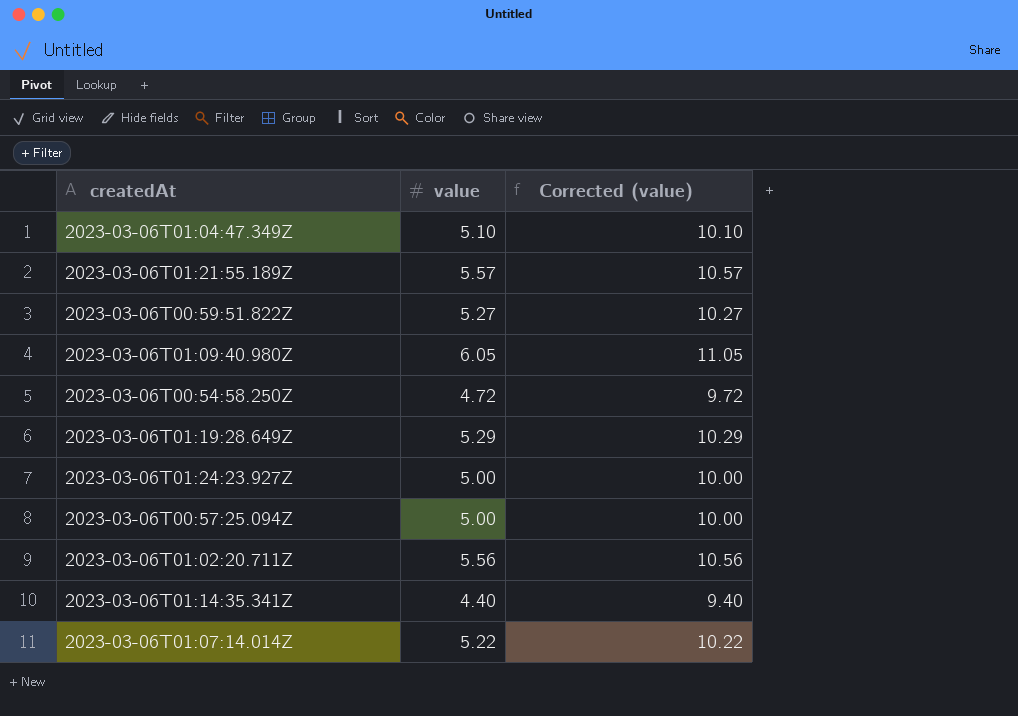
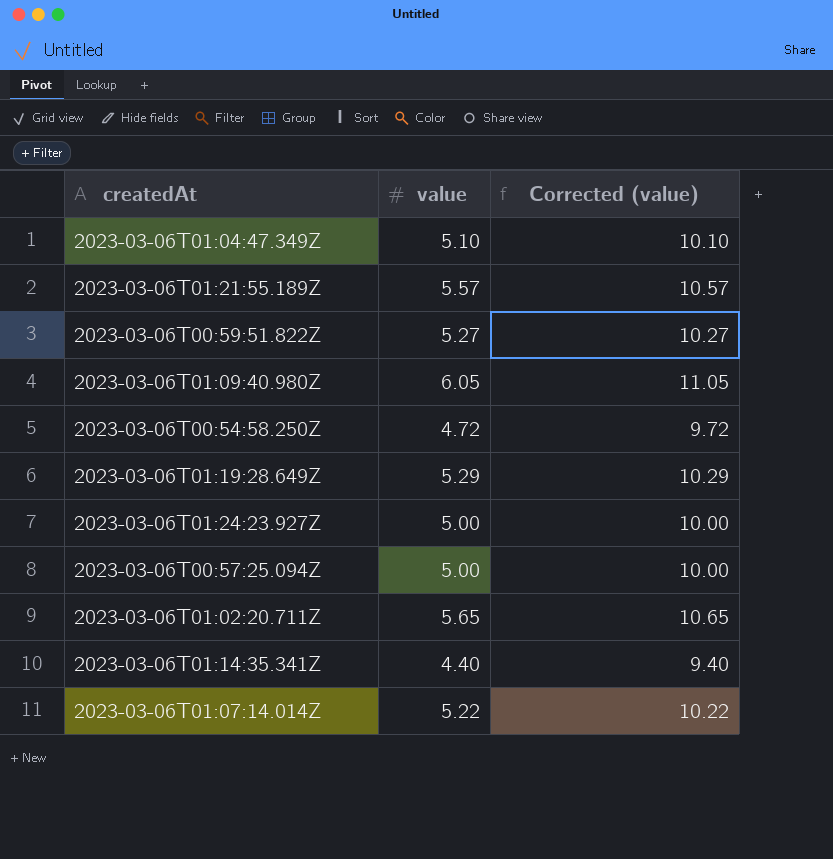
2023-03-06T01:02:20.711Z | value: 5.56 -> 5.65
2023-03-06T01:02:20.711Z | Corrected (value): 10.56 -> 10.65

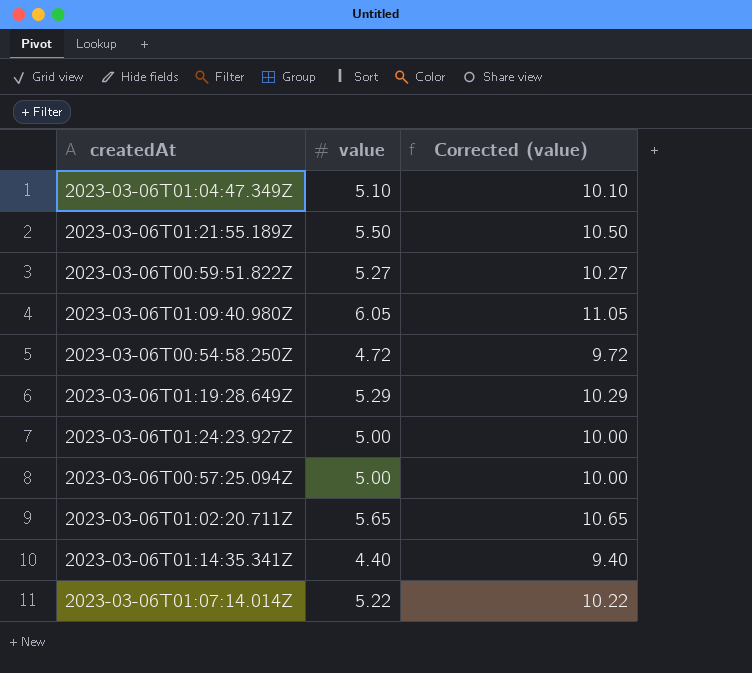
2023-03-06T01:21:55.189Z | value: 5.57 -> 5.50
2023-03-06T01:21:55.189Z | Corrected (value): 10.57 -> 10.50

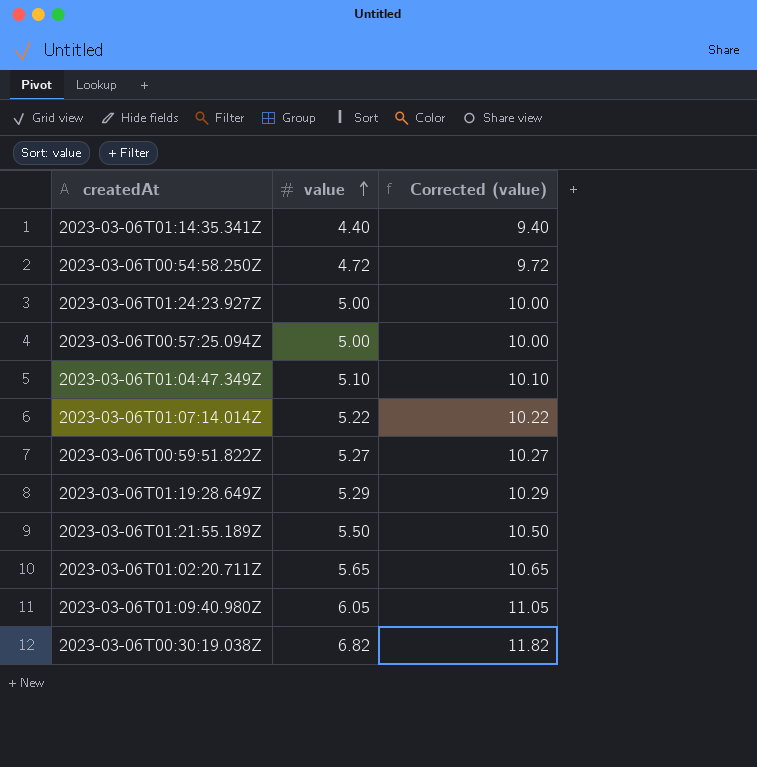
row order: none -> value ascending
row 2023-03-06T00:30:19.038Z: none -> 6.82 | 11.82

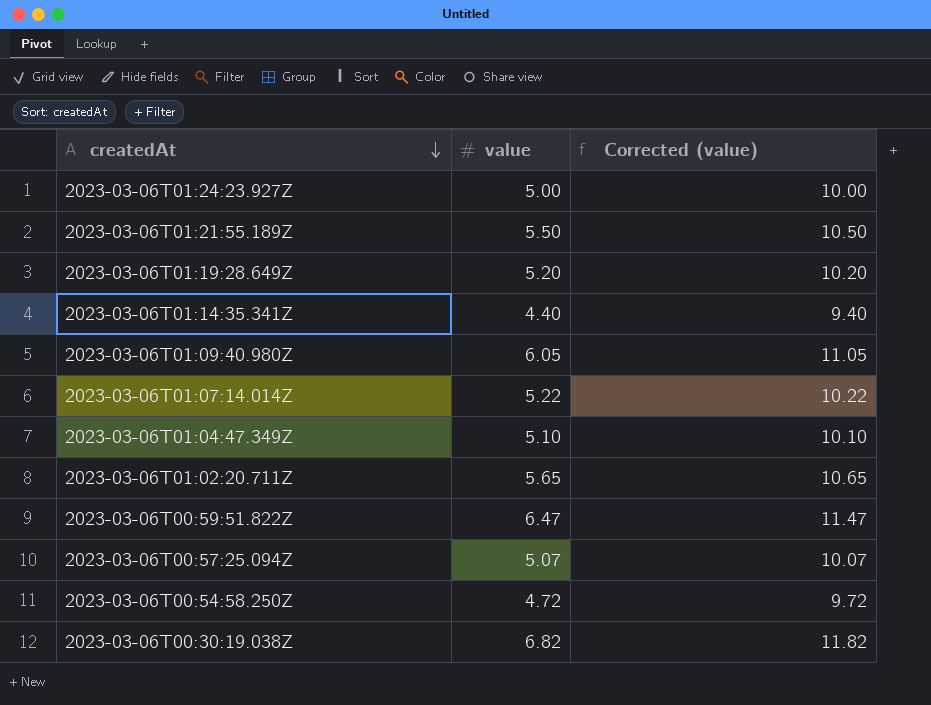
row order: value ascending -> createdAt descending
2023-03-06T01:19:28.649Z | value: 5.29 -> 5.20
2023-03-06T01:19:28.649Z | Corrected (value): 10.29 -> 10.20
2023-03-06T00:59:51.822Z | value: 5.27 -> 6.47
2023-03-06T00:59:51.822Z | Corrected (value): 10.27 -> 11.47
2023-03-06T00:57:25.094Z | value: 5.00 -> 5.07
2023-03-06T00:57:25.094Z | Corrected (value): 10.00 -> 10.07

